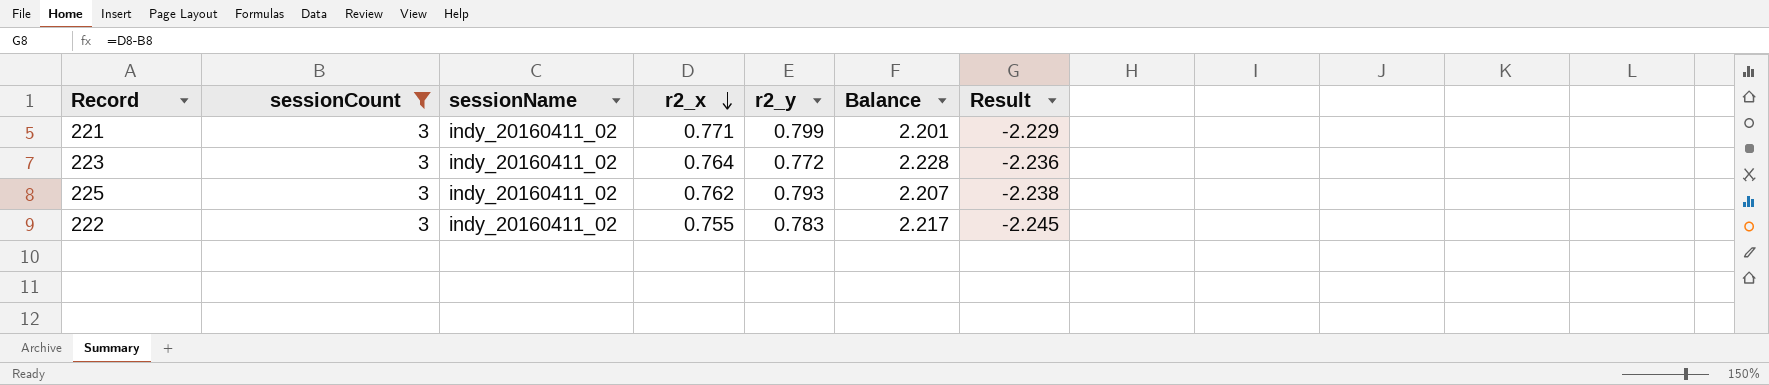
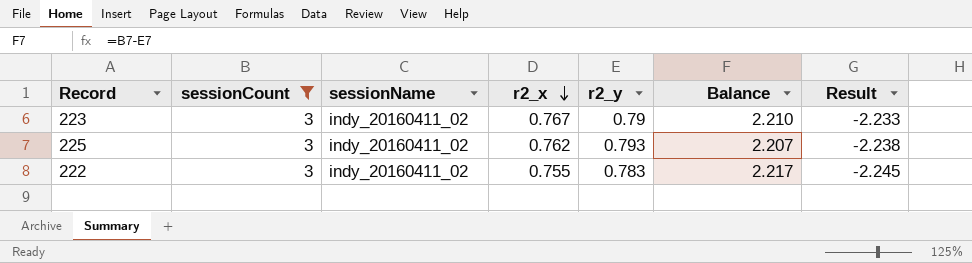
row 221: 3 | indy_20160411_02 | 0.771 | 0.799 | 2.201 | -2.229 -> none
223 | r2_x: 0.764 -> 0.767
223 | r2_y: 0.772 -> 0.79
223 | Balance: 2.228 -> 2.210
223 | Result: -2.236 -> -2.233

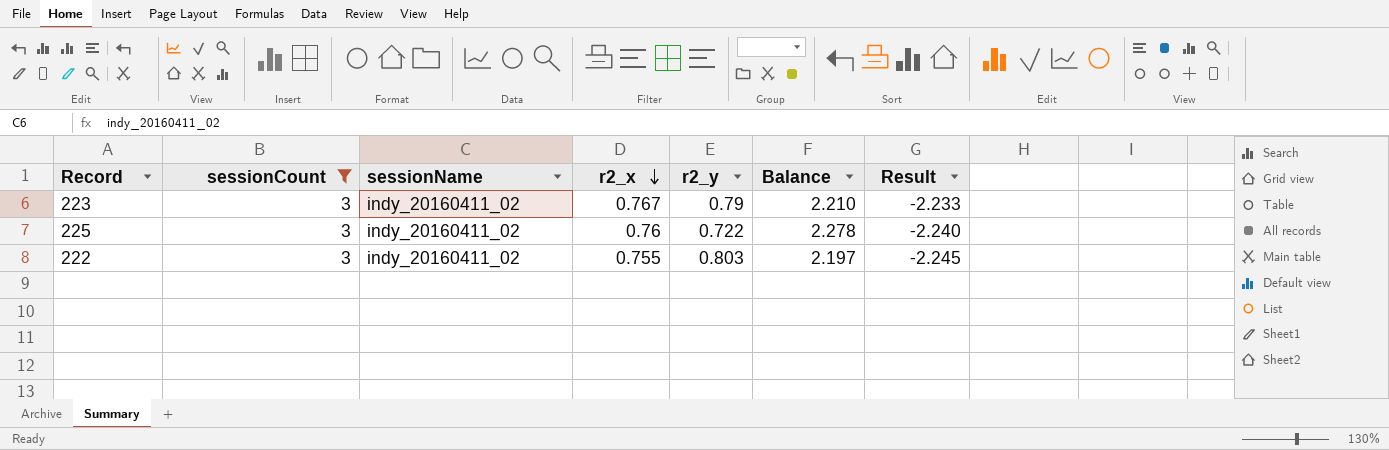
225 | r2_x: 0.762 -> 0.76
225 | r2_y: 0.793 -> 0.722
225 | Balance: 2.207 -> 2.278
225 | Result: -2.238 -> -2.240
222 | r2_y: 0.783 -> 0.803
222 | Balance: 2.217 -> 2.197

